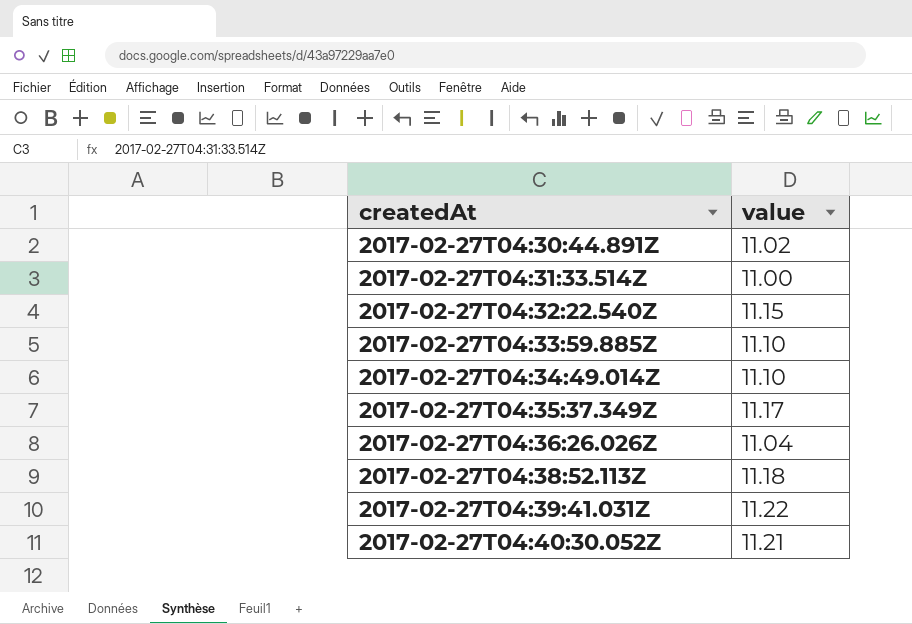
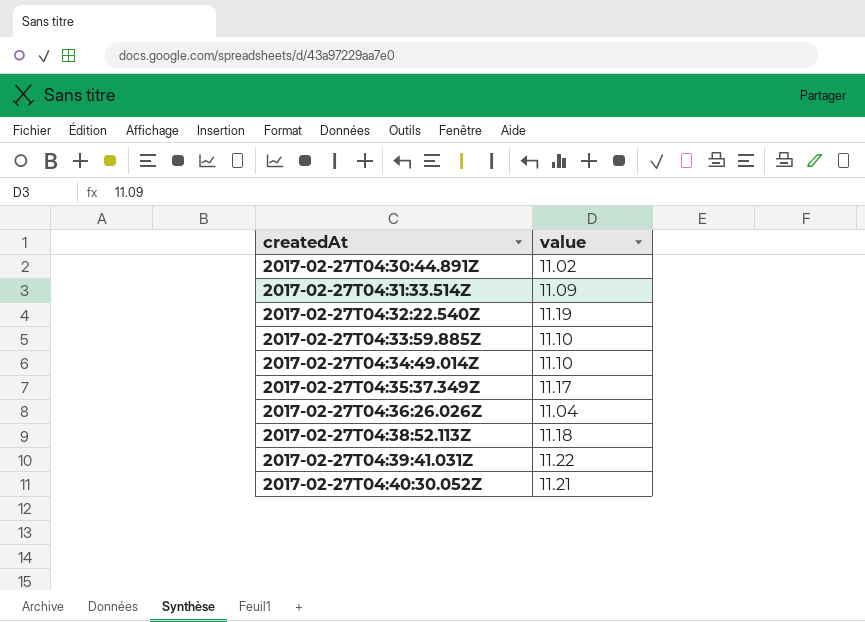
2017-02-27T04:31:33.514Z | value: 11.00 -> 11.09
2017-02-27T04:32:22.540Z | value: 11.15 -> 11.19

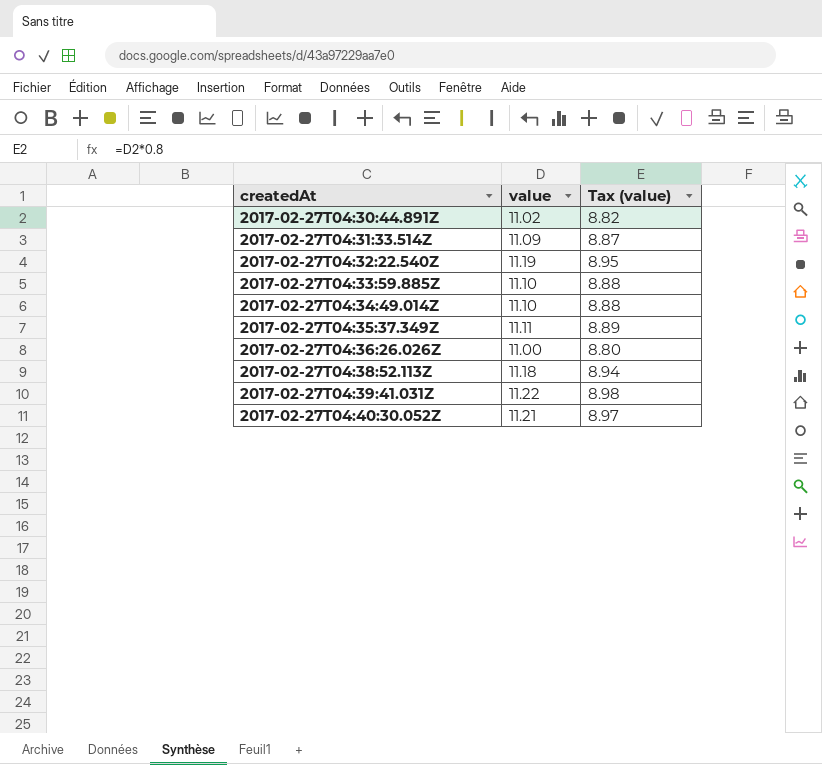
column Tax (value) | formula: none -> [value] * 0.8
2017-02-27T04:35:37.349Z | value: 11.17 -> 11.11
2017-02-27T04:36:26.026Z | value: 11.04 -> 11.00

